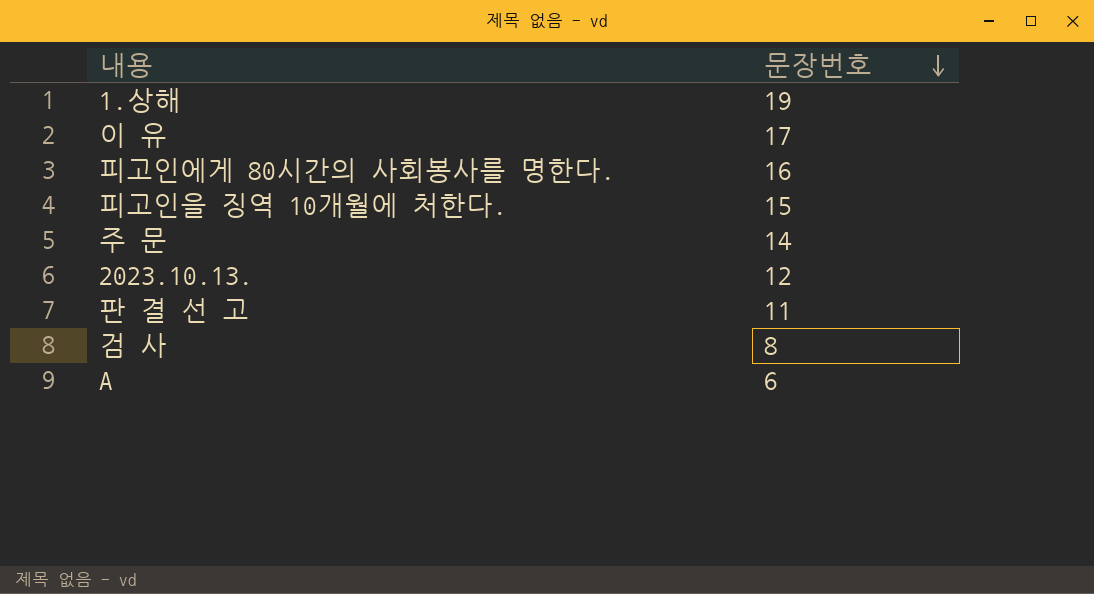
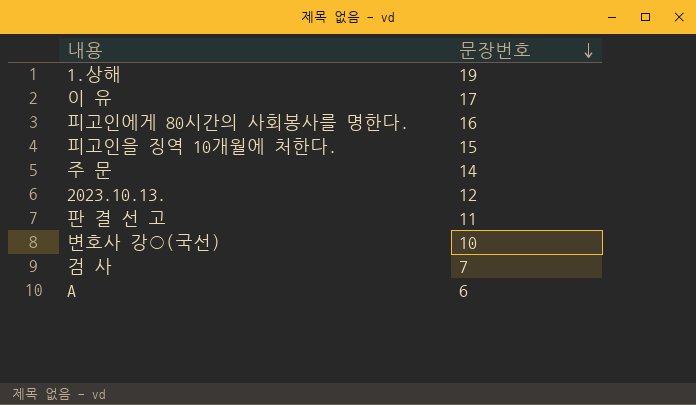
row 변호사 강○(국선): none -> 10
검 사 | 문장번호: 8 -> 7

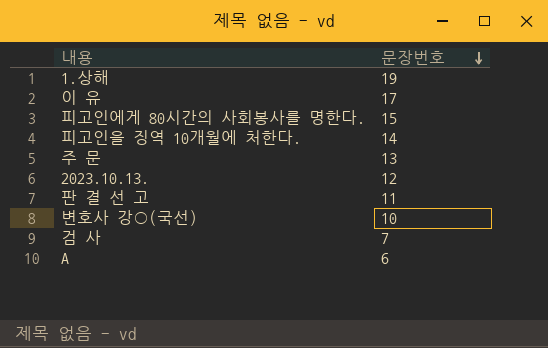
피고인에게 80시간의 사회봉사를 명한다. | 문장번호: 16 -> 15
피고인을 징역 10개월에 처한다. | 문장번호: 15 -> 14
주 문 | 문장번호: 14 -> 13

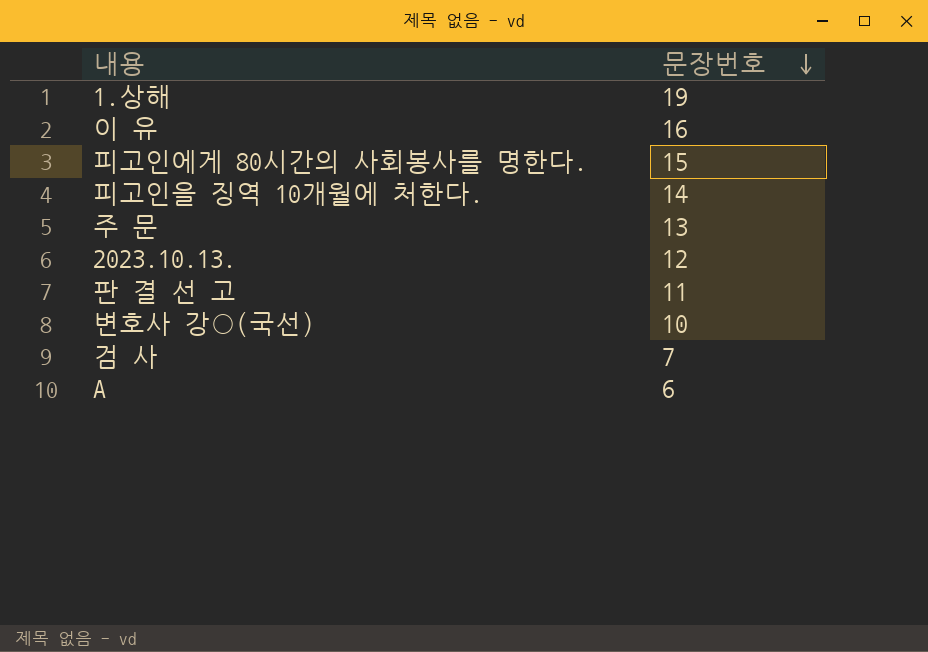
이 유 | 문장번호: 17 -> 16

